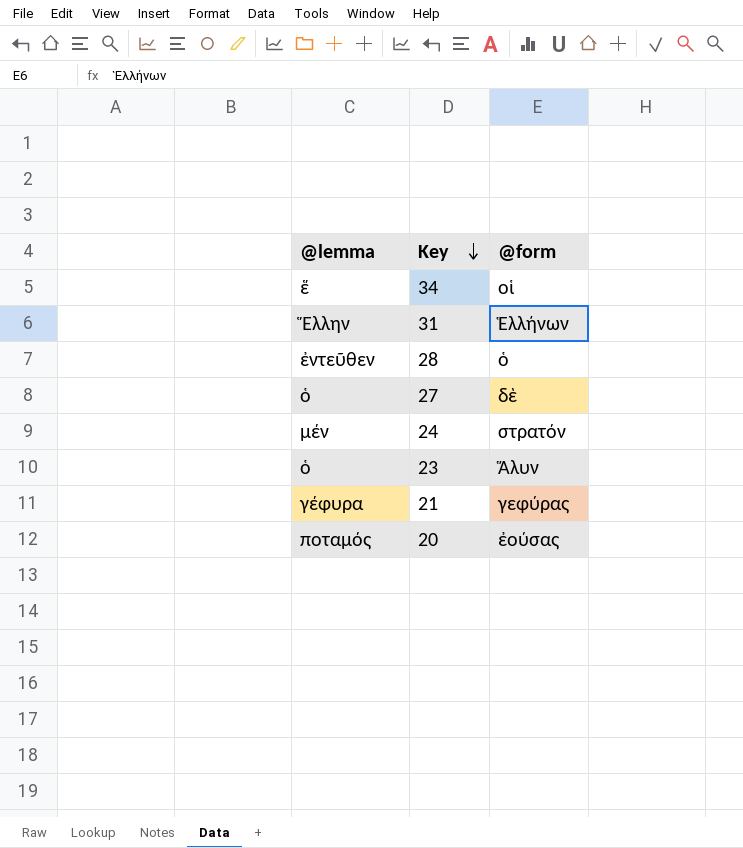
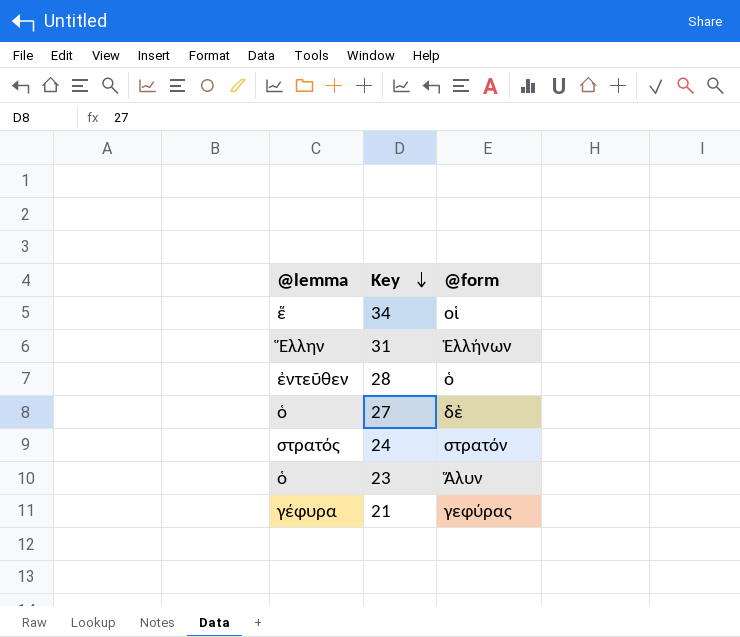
row 20: ποταμός | ἐούσας -> none
24 | @lemma: μέν -> στρατός

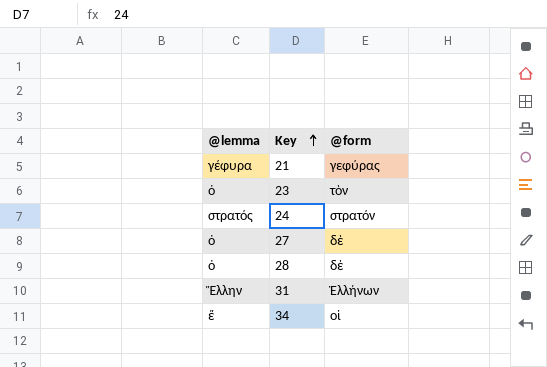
row order: Key descending -> Key ascending
23 | @form: Ἅλυν -> τὸν
28 | @lemma: ἐντεῦθεν -> ὁ
28 | @form: ὁ -> δὲ

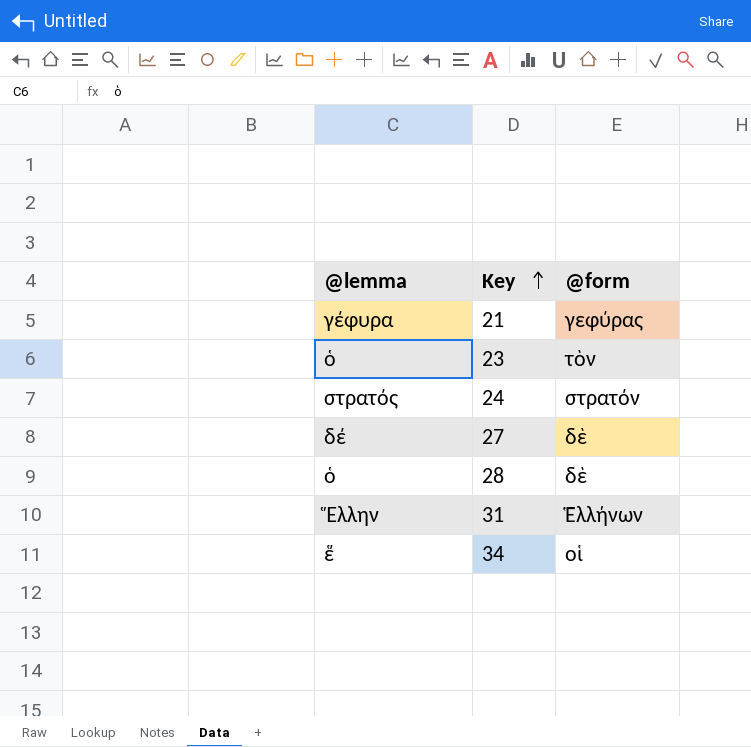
27 | @lemma: ὁ -> δέ

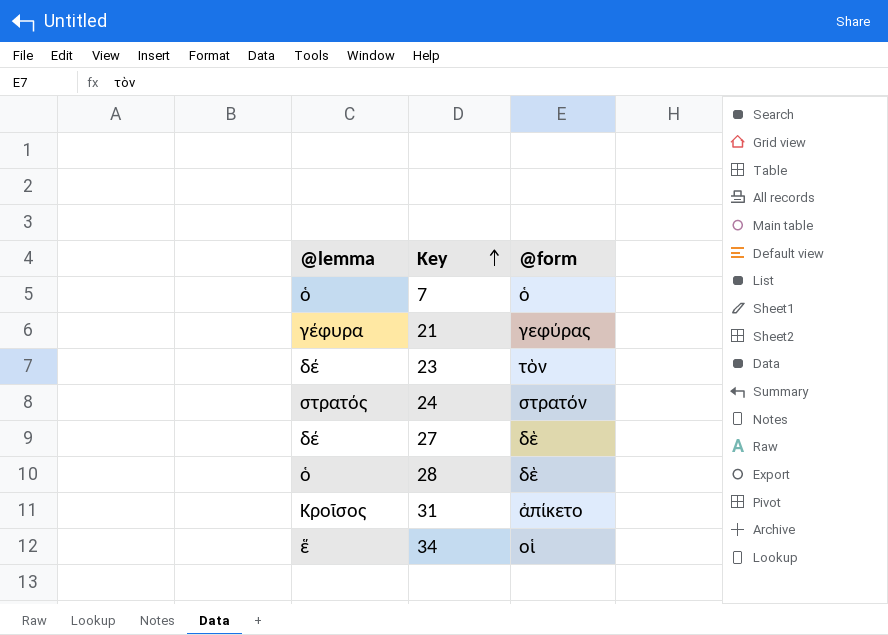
row 7: none -> ὁ | ὁ
23 | @lemma: ὁ -> δέ
31 | @lemma: Ἕλλην -> Κροῖσος
31 | @form: Ἑλλήνων -> ἀπίκετο

